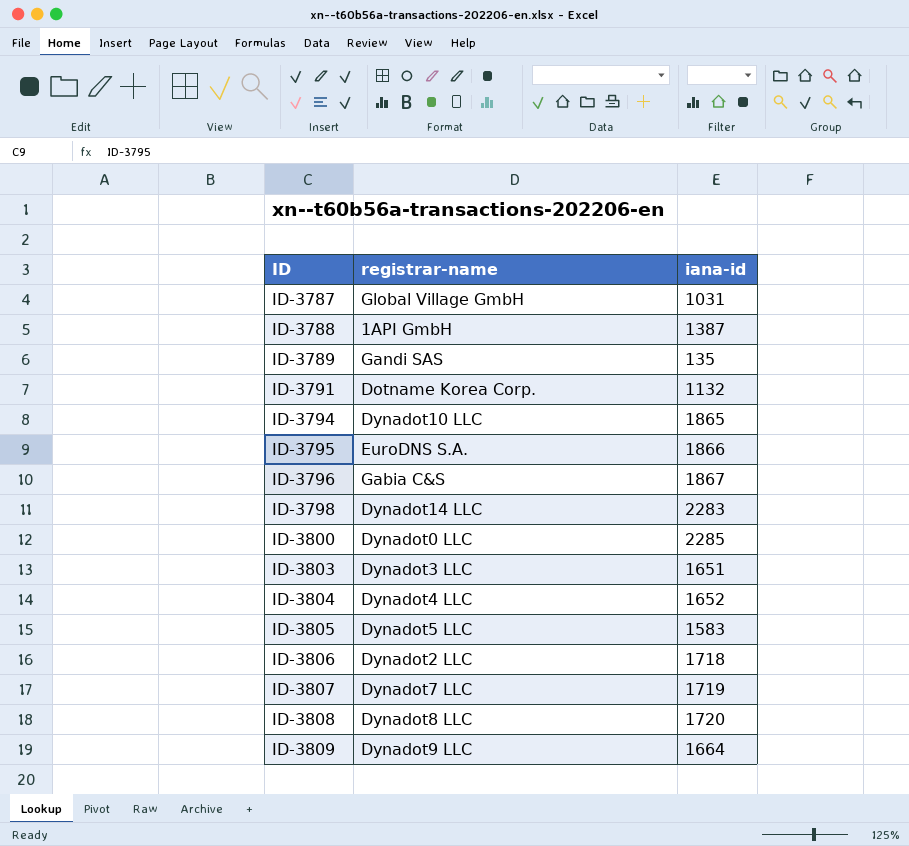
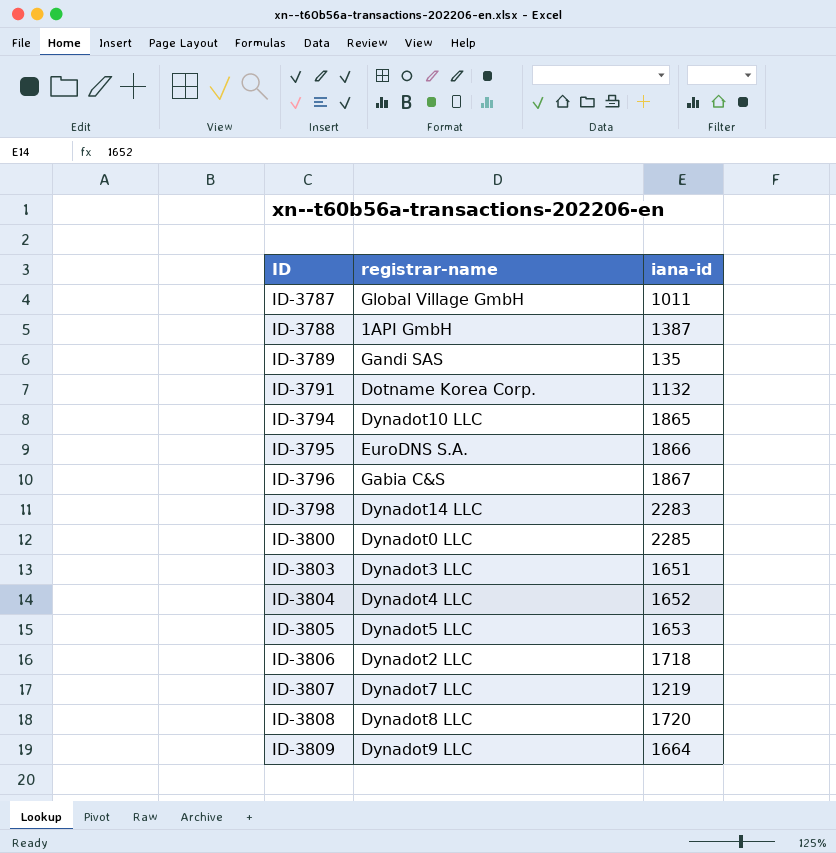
ID-3787 | iana-id: 1031 -> 1011
ID-3805 | iana-id: 1583 -> 1653
ID-3807 | iana-id: 1719 -> 1219

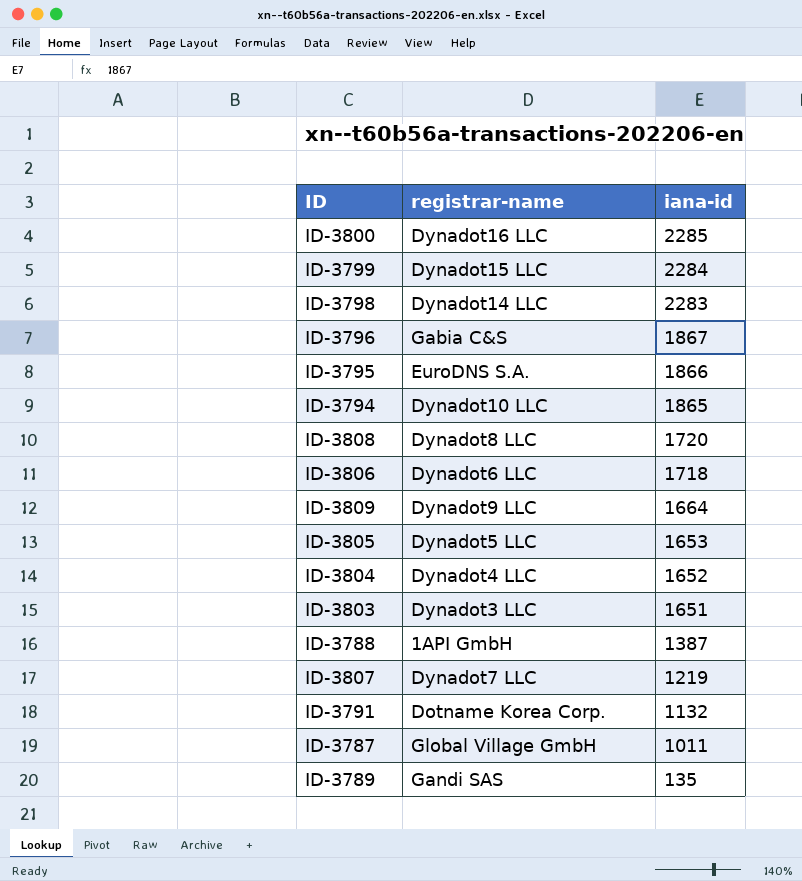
row order: ID ascending -> iana-id descending
ID-3800 | registrar-name: Dynadot0 LLC -> Dynadot16 LLC
row ID-3799: none -> Dynadot15 LLC | 2284
ID-3806 | registrar-name: Dynadot2 LLC -> Dynadot6 LLC

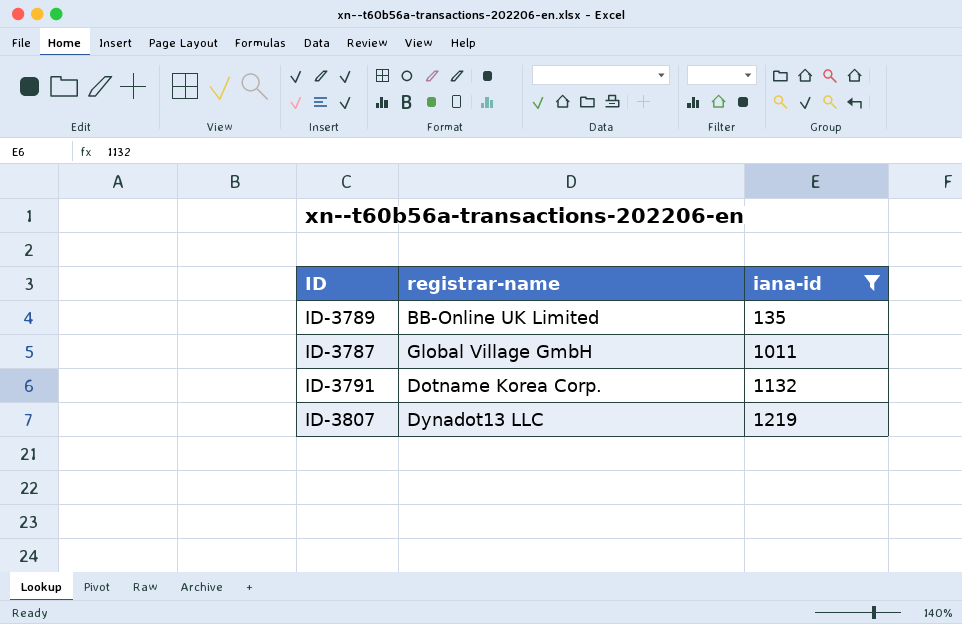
filter: none -> iana-id <= 1219
row order: iana-id descending -> iana-id ascending
ID-3789 | registrar-name: Gandi SAS -> BB-Online UK Limited
ID-3807 | registrar-name: Dynadot7 LLC -> Dynadot13 LLC

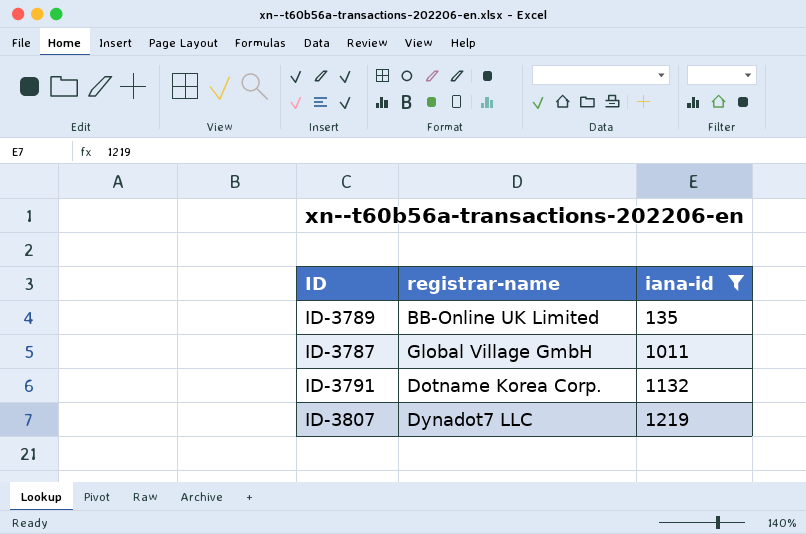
ID-3807 | registrar-name: Dynadot13 LLC -> Dynadot7 LLC

